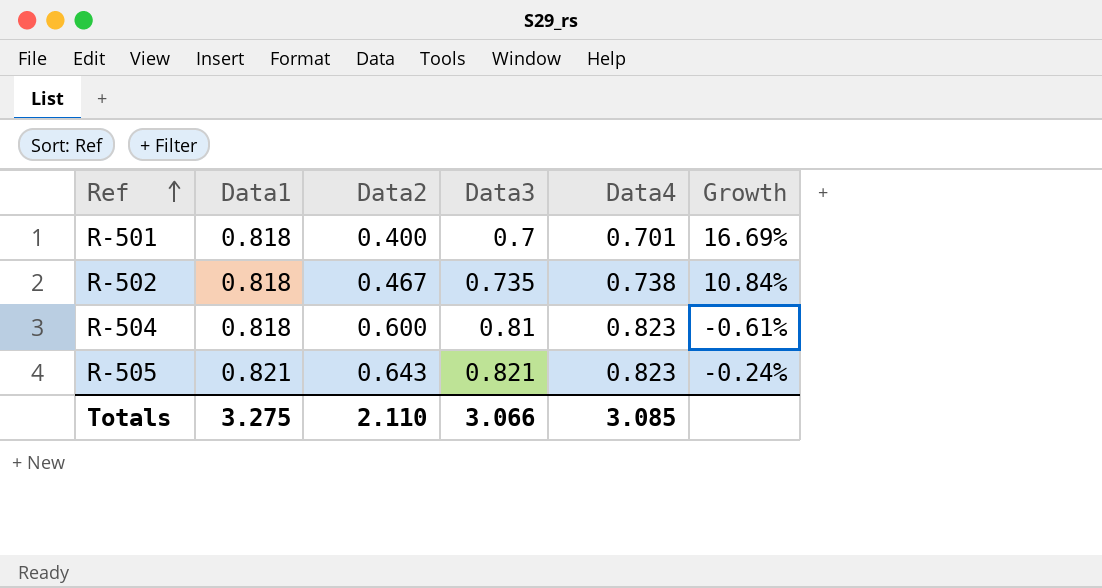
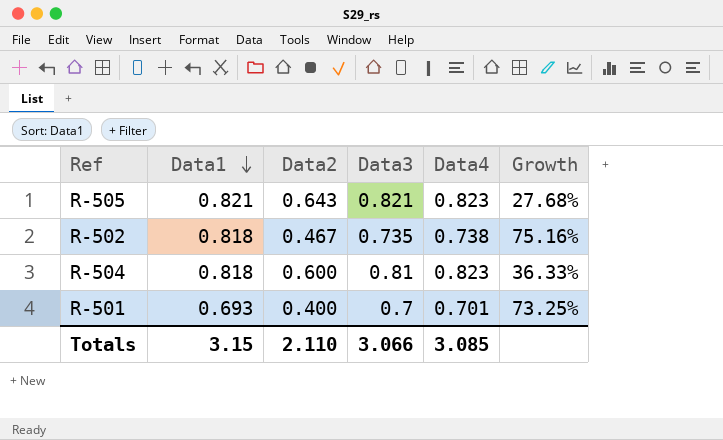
row order: Ref ascending -> Data1 descending
column Growth | formula: ([Data1] - [Data4]) / [Data4] -> ([Data1] - [Data2]) / [Data2]
R-501 | Data1: 0.818 -> 0.693
Totals | Data1: 3.275 -> 3.15

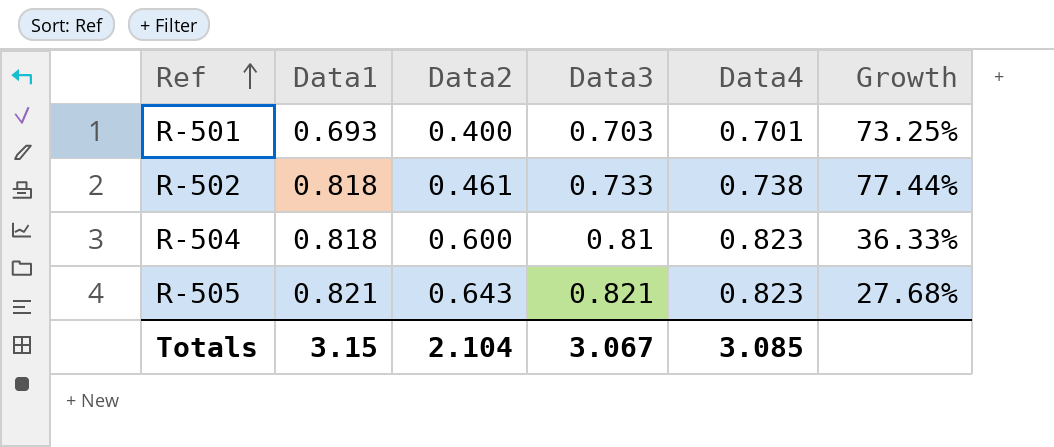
row order: Data1 descending -> Ref ascending
R-501 | Data3: 0.7 -> 0.703
R-502 | Data2: 0.467 -> 0.461
R-502 | Data3: 0.735 -> 0.733
R-502 | Growth: 75.16% -> 77.44%
Totals | Data2: 2.110 -> 2.104
Totals | Data3: 3.066 -> 3.067

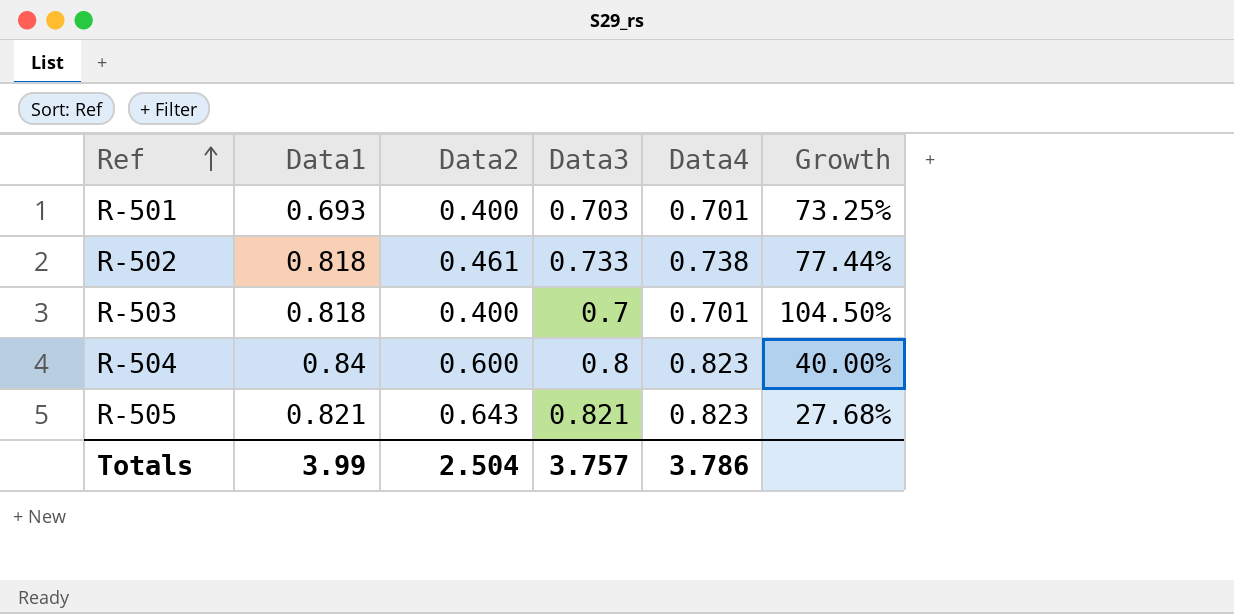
row R-503: none -> 0.818 | 0.400 | 0.7 | 0.701 | 104.50%
R-504 | Data1: 0.818 -> 0.84
R-504 | Data3: 0.81 -> 0.8
R-504 | Growth: 36.33% -> 40.00%
Totals | Data1: 3.15 -> 3.99
Totals | Data2: 2.104 -> 2.504
Totals | Data3: 3.067 -> 3.757
Totals | Data4: 3.085 -> 3.786

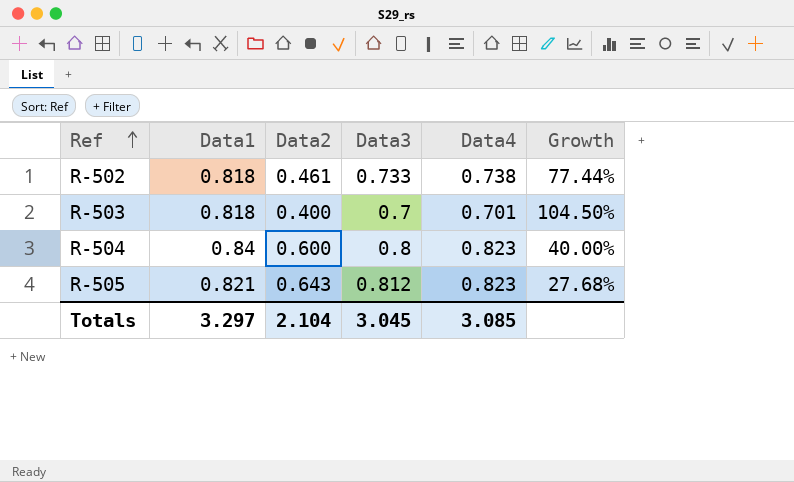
row R-501: 0.693 | 0.400 | 0.703 | 0.701 | 73.25% -> none
R-505 | Data3: 0.821 -> 0.812
Totals | Data1: 3.99 -> 3.297
Totals | Data2: 2.504 -> 2.104
Totals | Data3: 3.757 -> 3.045
Totals | Data4: 3.786 -> 3.085

